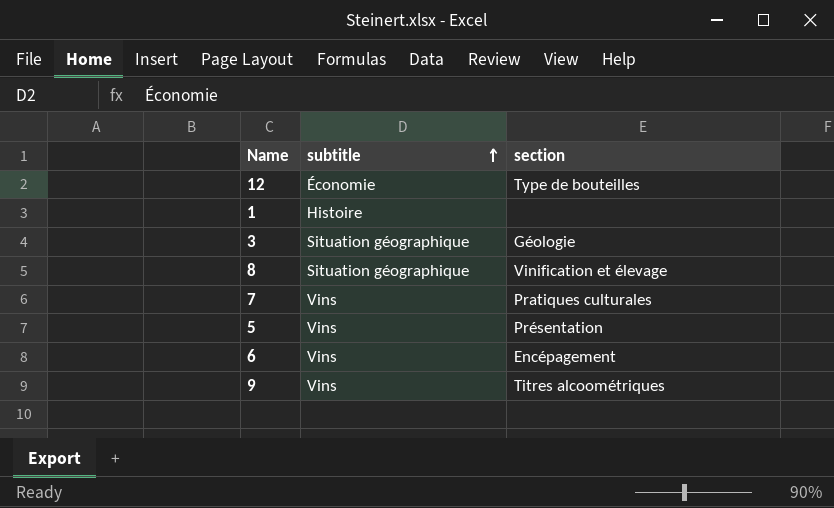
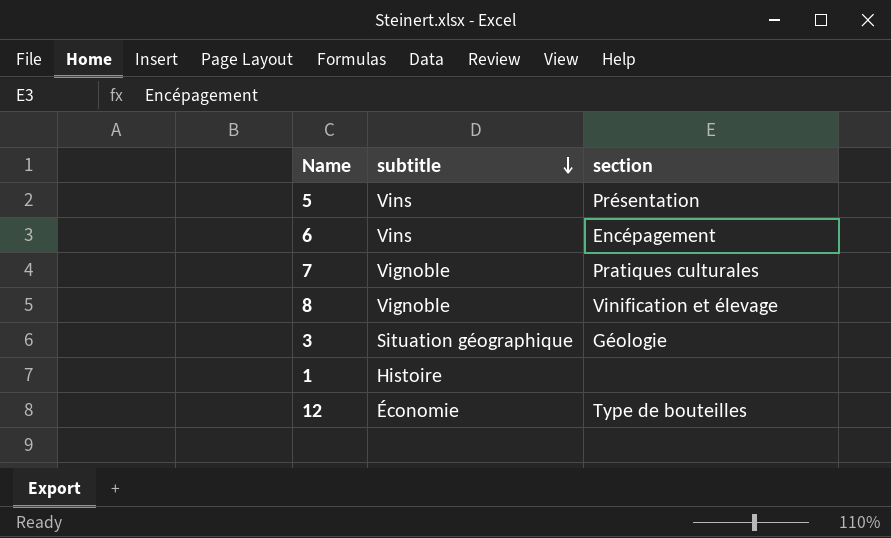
row order: subtitle ascending -> subtitle descending
row 9: Vins | Titres alcoométriques -> none
7 | subtitle: Vins -> Vignoble
8 | subtitle: Situation géographique -> Vignoble

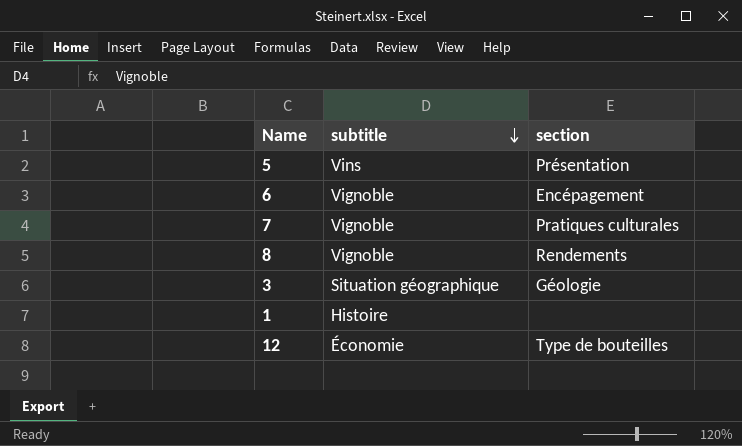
6 | subtitle: Vins -> Vignoble
8 | section: Vinification et élevage -> Rendements

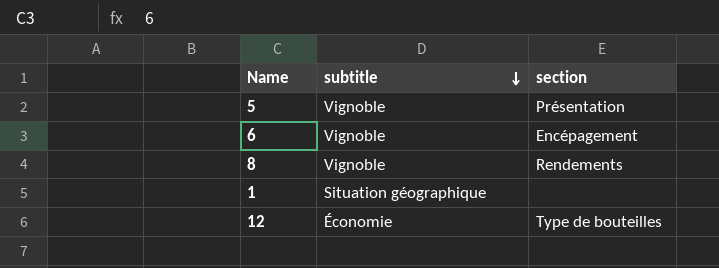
row 7: Vignoble | Pratiques culturales -> none
row 3: Situation géographique | Géologie -> none
5 | subtitle: Vins -> Vignoble
1 | subtitle: Histoire -> Situation géographique

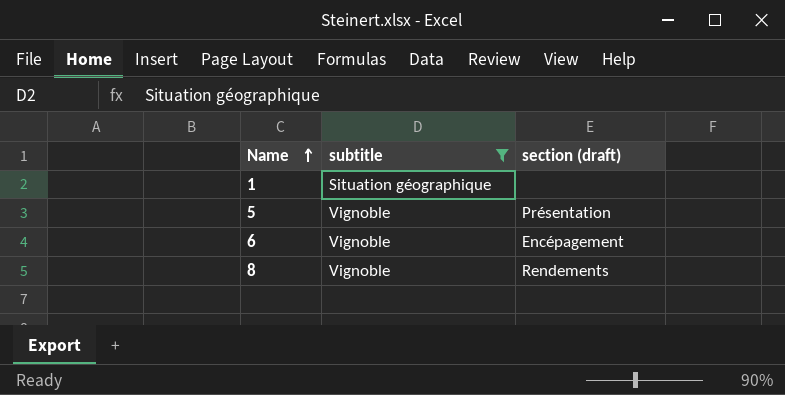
filter: none -> subtitle != Économie
row order: subtitle descending -> Name ascending
column name: section -> section (draft)

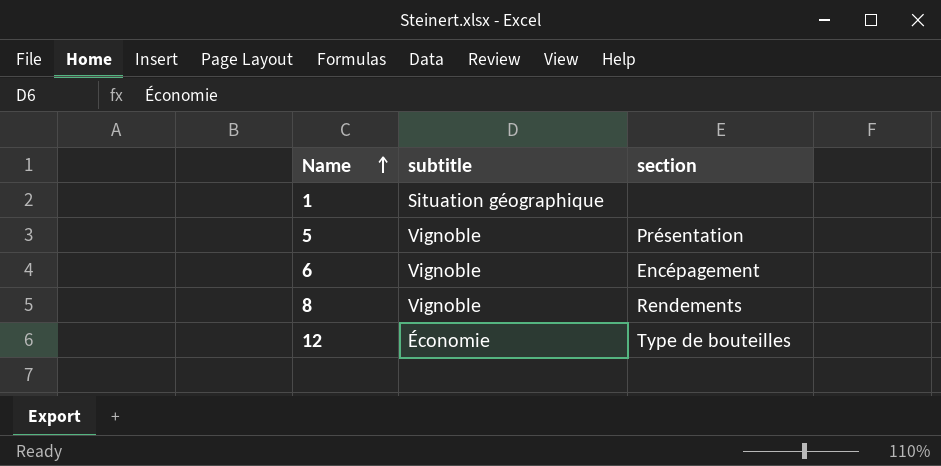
filter: subtitle != Économie -> none
column name: section (draft) -> section

